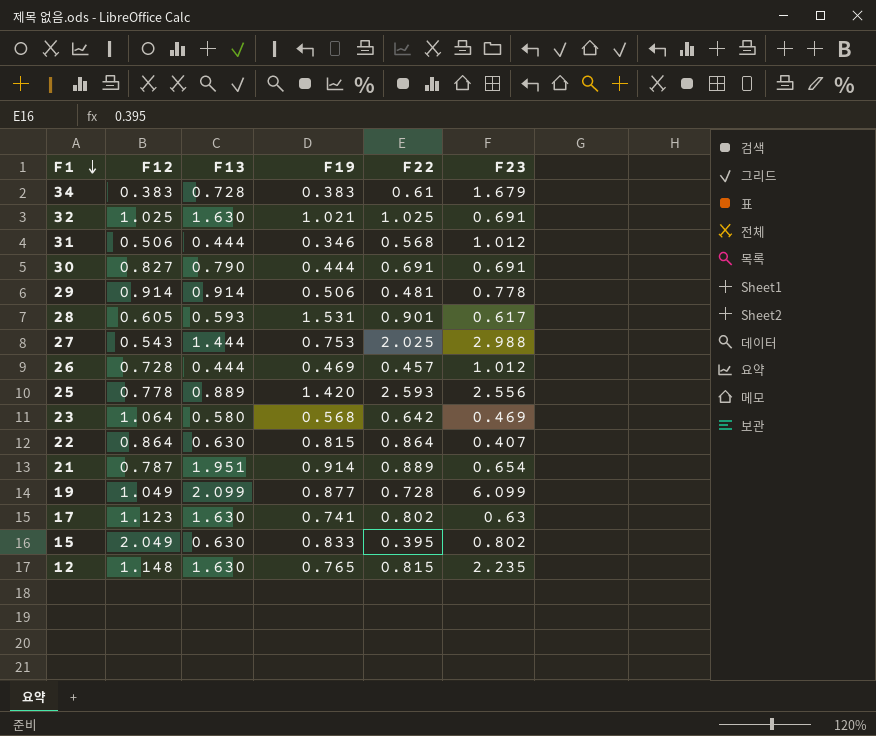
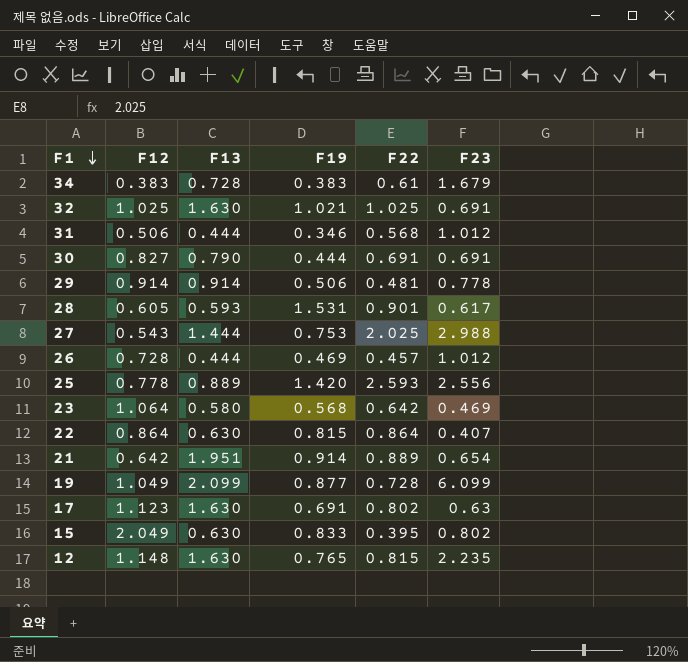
21 | F12: 0.787 -> 0.642
17 | F19: 0.741 -> 0.691

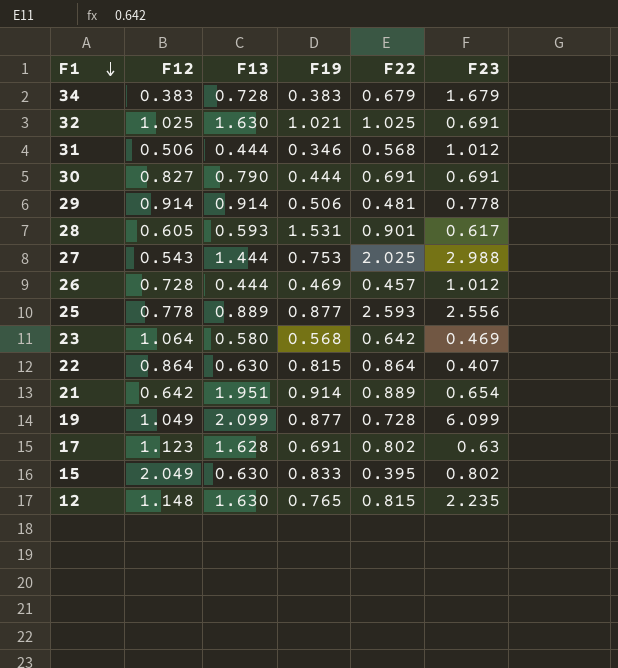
34 | F22: 0.61 -> 0.679
25 | F19: 1.420 -> 0.877
17 | F13: 1.630 -> 1.628

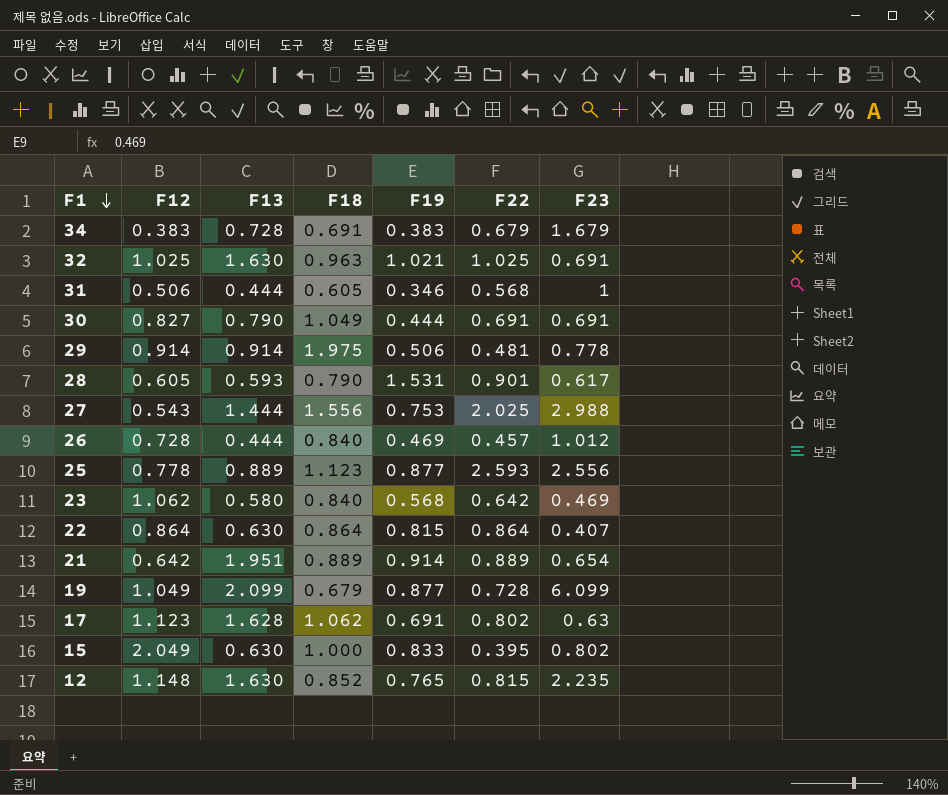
column F18 | position: none -> 4
31 | F23: 1.012 -> 1
23 | F12: 1.064 -> 1.062

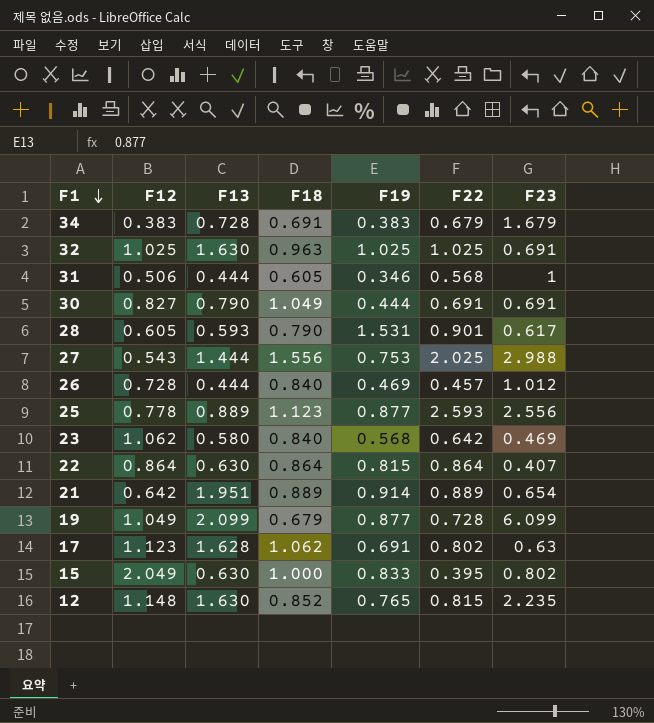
row 29: 0.914 | 0.914 | 1.975 | 0.506 | 0.481 | 0.778 -> none
32 | F19: 1.021 -> 1.025

